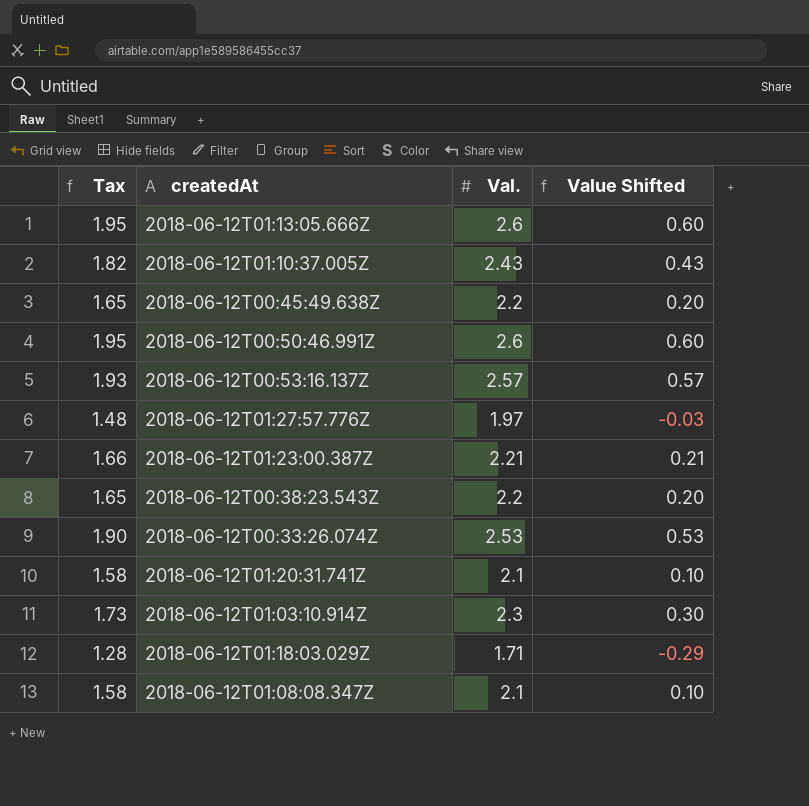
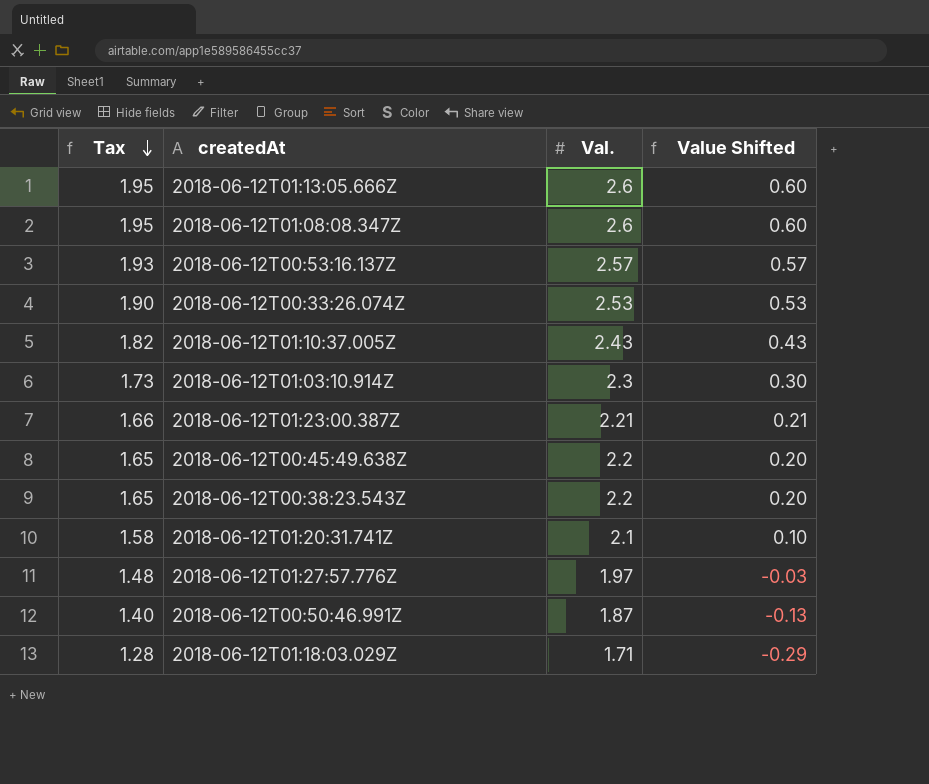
row order: none -> Tax descending
2018-06-12T01:08:08.347Z | Tax: 1.58 -> 1.95
2018-06-12T01:08:08.347Z | Val.: 2.1 -> 2.6
2018-06-12T01:08:08.347Z | Value Shifted: 0.10 -> 0.60
2018-06-12T00:50:46.991Z | Tax: 1.95 -> 1.40
2018-06-12T00:50:46.991Z | Val.: 2.6 -> 1.87
2018-06-12T00:50:46.991Z | Value Shifted: 0.60 -> -0.13

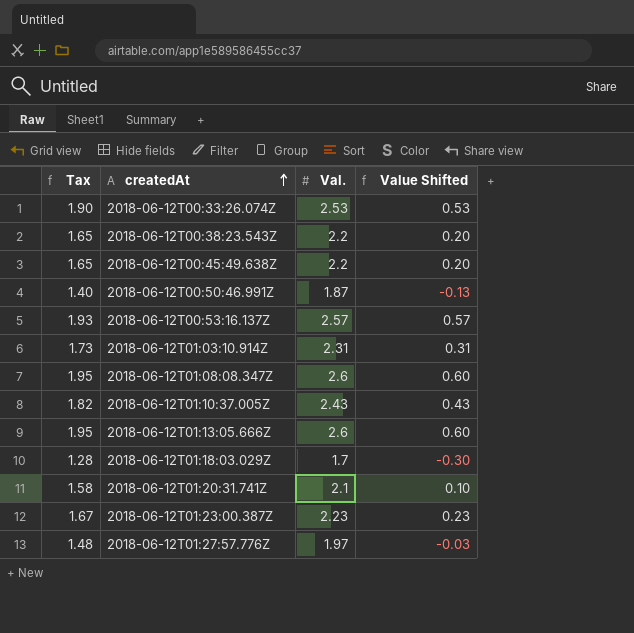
row order: Tax descending -> createdAt ascending
2018-06-12T01:03:10.914Z | Val.: 2.3 -> 2.31
2018-06-12T01:03:10.914Z | Value Shifted: 0.30 -> 0.31
2018-06-12T01:18:03.029Z | Val.: 1.71 -> 1.7
2018-06-12T01:18:03.029Z | Value Shifted: -0.29 -> -0.30
2018-06-12T01:23:00.387Z | Tax: 1.66 -> 1.67
2018-06-12T01:23:00.387Z | Val.: 2.21 -> 2.23
2018-06-12T01:23:00.387Z | Value Shifted: 0.21 -> 0.23

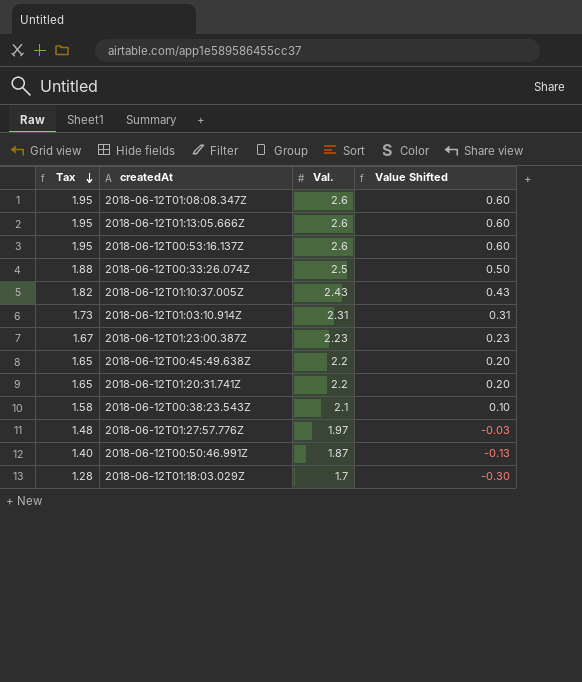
row order: createdAt ascending -> Tax descending
2018-06-12T00:53:16.137Z | Tax: 1.93 -> 1.95
2018-06-12T00:53:16.137Z | Val.: 2.57 -> 2.6
2018-06-12T00:53:16.137Z | Value Shifted: 0.57 -> 0.60
2018-06-12T00:33:26.074Z | Tax: 1.90 -> 1.88
2018-06-12T00:33:26.074Z | Val.: 2.53 -> 2.5
2018-06-12T00:33:26.074Z | Value Shifted: 0.53 -> 0.50
2018-06-12T01:20:31.741Z | Tax: 1.58 -> 1.65
2018-06-12T01:20:31.741Z | Val.: 2.1 -> 2.2
2018-06-12T01:20:31.741Z | Value Shifted: 0.10 -> 0.20
2018-06-12T00:38:23.543Z | Tax: 1.65 -> 1.58
2018-06-12T00:38:23.543Z | Val.: 2.2 -> 2.1
2018-06-12T00:38:23.543Z | Value Shifted: 0.20 -> 0.10

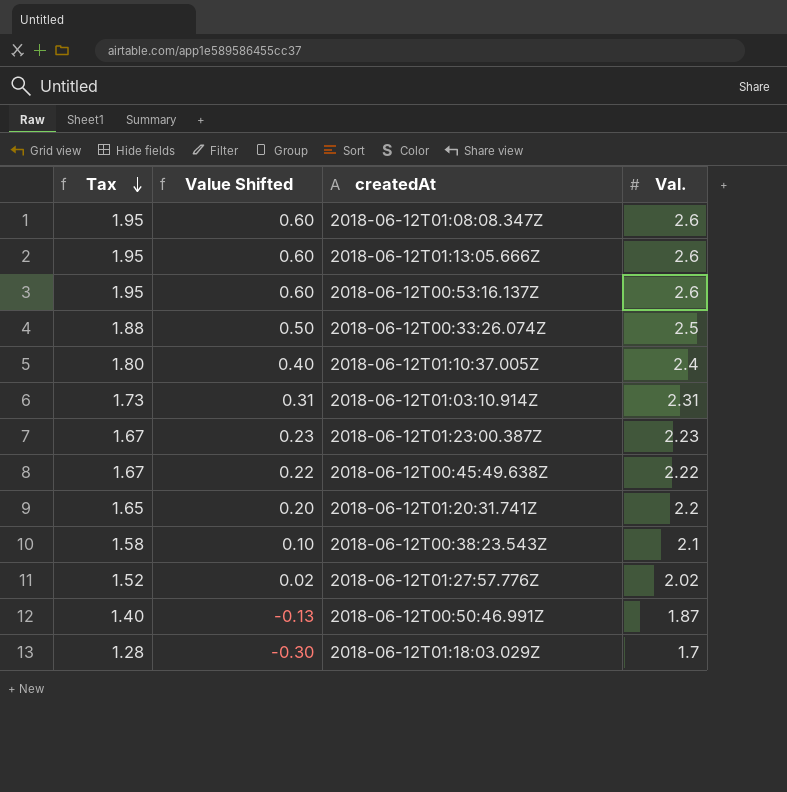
column Value Shifted | position: 4 -> 2
2018-06-12T01:10:37.005Z | Tax: 1.82 -> 1.80
2018-06-12T01:10:37.005Z | Value Shifted: 0.43 -> 0.40
2018-06-12T01:10:37.005Z | Val.: 2.43 -> 2.4
2018-06-12T00:45:49.638Z | Tax: 1.65 -> 1.67
2018-06-12T00:45:49.638Z | Value Shifted: 0.20 -> 0.22
2018-06-12T00:45:49.638Z | Val.: 2.2 -> 2.22
2018-06-12T01:27:57.776Z | Tax: 1.48 -> 1.52
2018-06-12T01:27:57.776Z | Value Shifted: -0.03 -> 0.02
2018-06-12T01:27:57.776Z | Val.: 1.97 -> 2.02

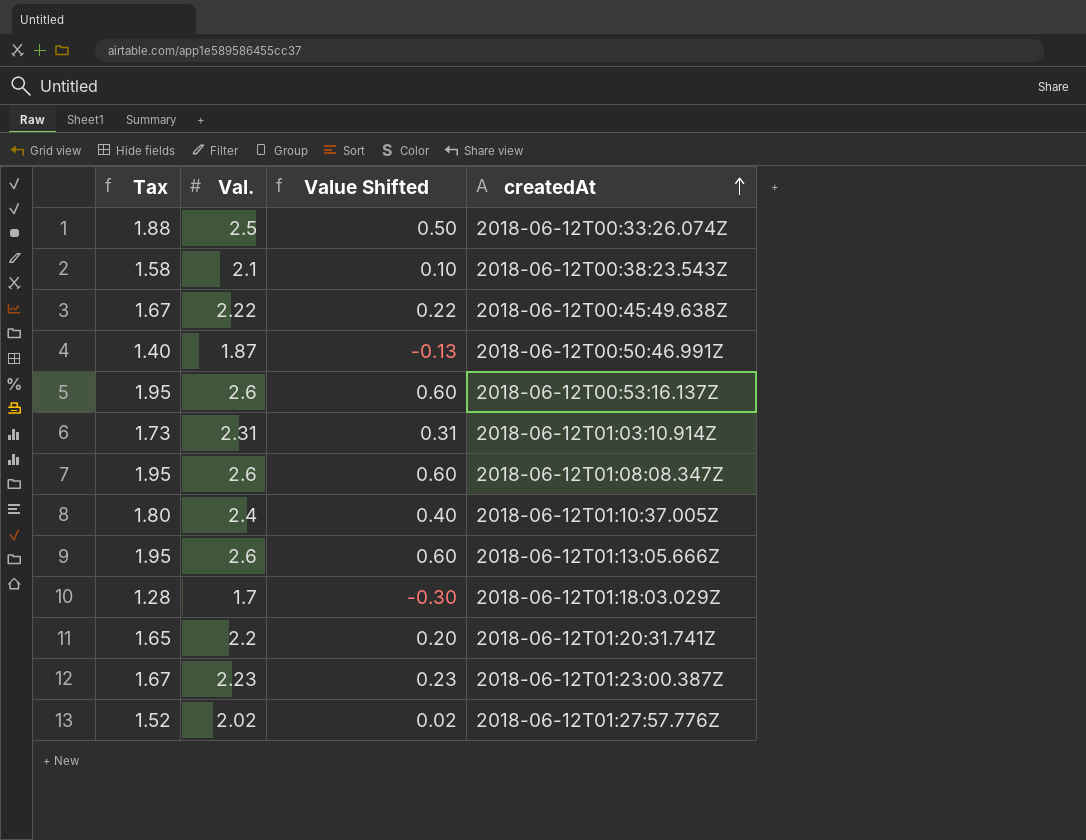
row order: Tax descending -> createdAt ascending
column Val. | position: 4 -> 2

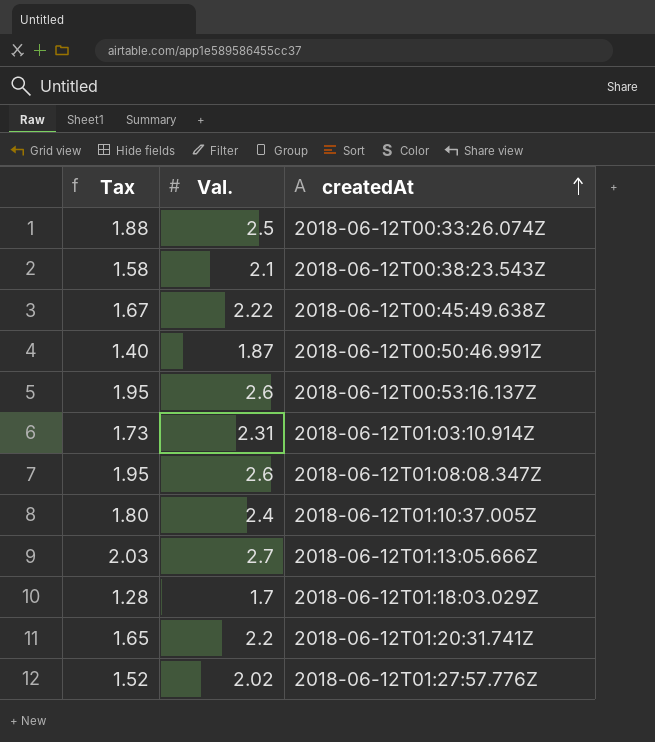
column Value Shifted | formula: [Val.] - 2 -> none
row 2018-06-12T01:23:00.387Z: 1.67 | 2.23 | 0.23 -> none
2018-06-12T01:13:05.666Z | Tax: 1.95 -> 2.03
2018-06-12T01:13:05.666Z | Val.: 2.6 -> 2.7

